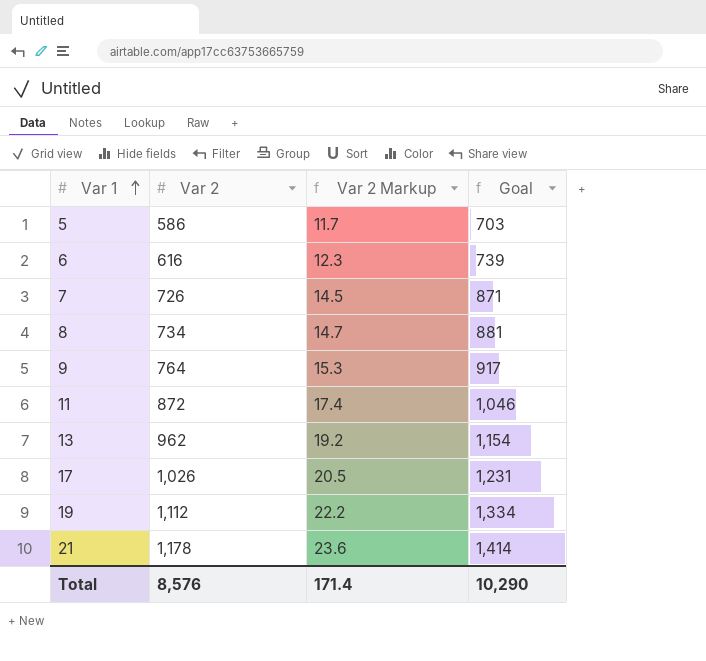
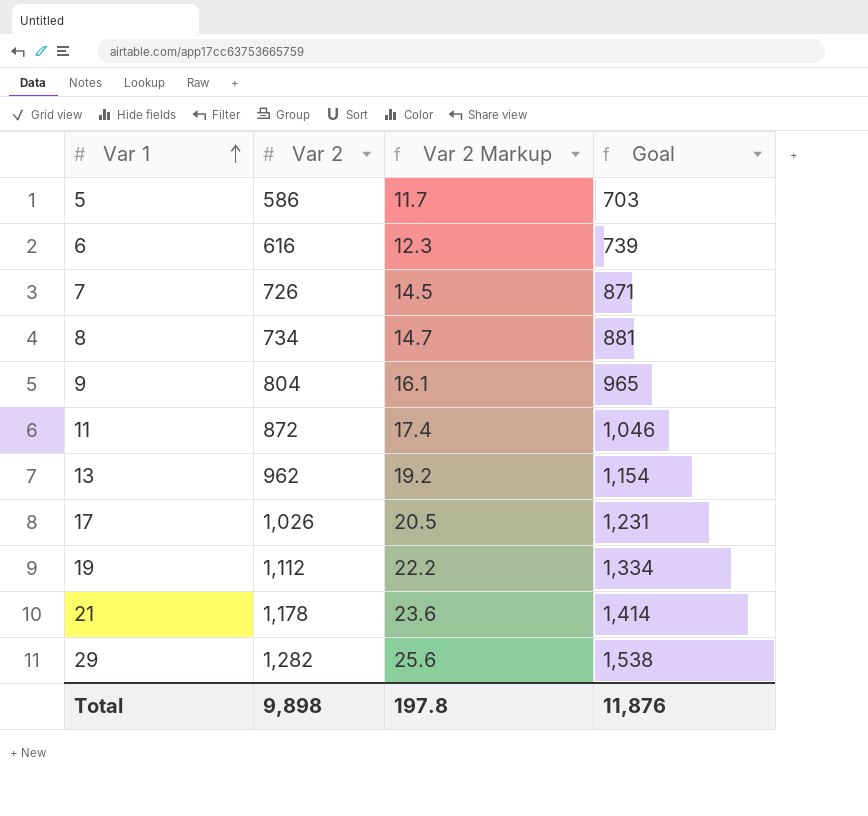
9 | Var 2: 764 -> 804
9 | Var 2 Markup: 15.3 -> 16.1
9 | Goal: 917 -> 965
row 29: none -> 1,282 | 25.6 | 1,538
Total | Var 2: 8,576 -> 9,898
Total | Var 2 Markup: 171.4 -> 197.8
Total | Goal: 10,290 -> 11,876

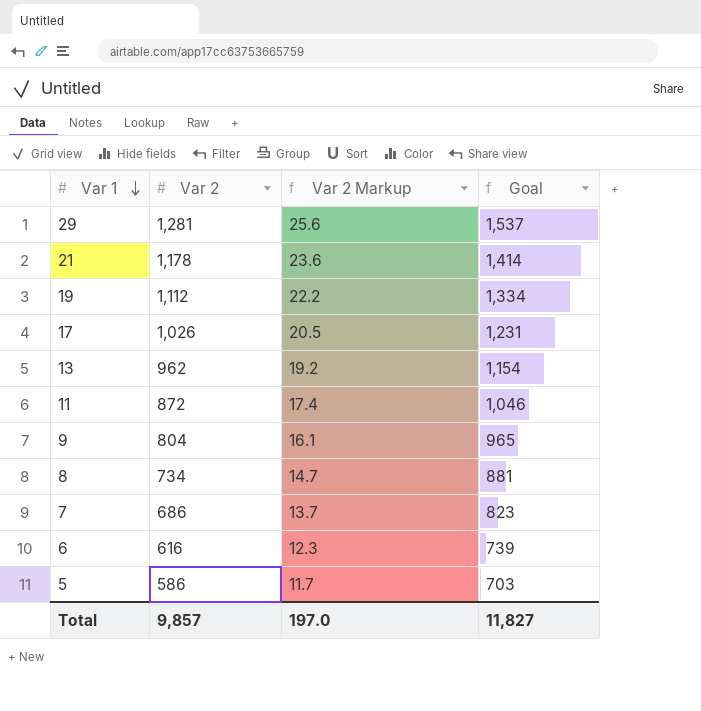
row order: Var 1 ascending -> Var 1 descending
29 | Var 2: 1,282 -> 1,281
29 | Goal: 1,538 -> 1,537
7 | Var 2: 726 -> 686
7 | Var 2 Markup: 14.5 -> 13.7
7 | Goal: 871 -> 823
Total | Var 2: 9,898 -> 9,857
Total | Var 2 Markup: 197.8 -> 197.0
Total | Goal: 11,876 -> 11,827

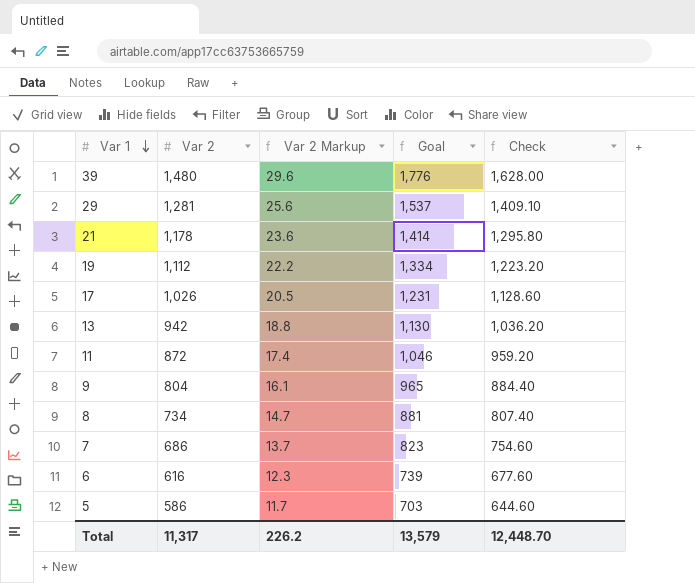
column Check | formula: none -> [Var 2] * 1.1
row 39: none -> 1,480 | 29.6 | 1,776 | 1,628.00
13 | Var 2: 962 -> 942
13 | Var 2 Markup: 19.2 -> 18.8
13 | Goal: 1,154 -> 1,130
Total | Var 2: 9,857 -> 11,317
Total | Var 2 Markup: 197.0 -> 226.2
Total | Goal: 11,827 -> 13,579

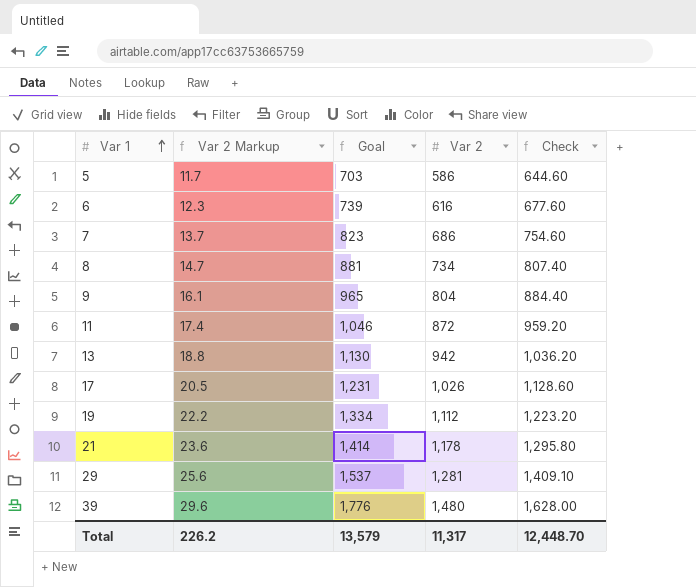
row order: Var 1 descending -> Var 1 ascending
column Var 2 | position: 2 -> 4

